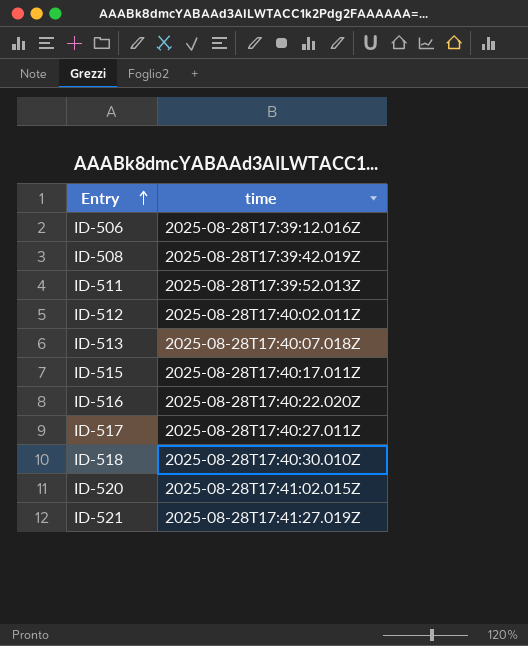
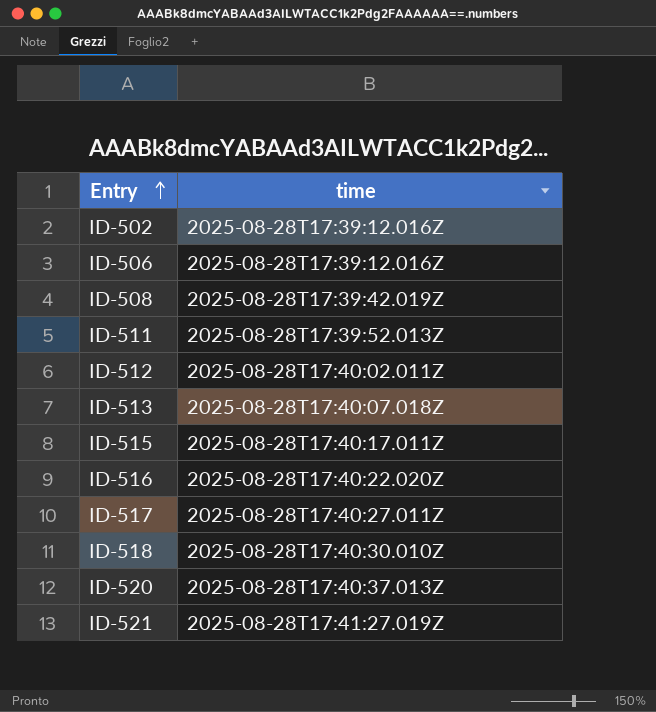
row ID-502: none -> 2025-08-28T17:39:12.016Z
ID-520 | time: 2025-08-28T17:41:02.015Z -> 2025-08-28T17:40:37.013Z

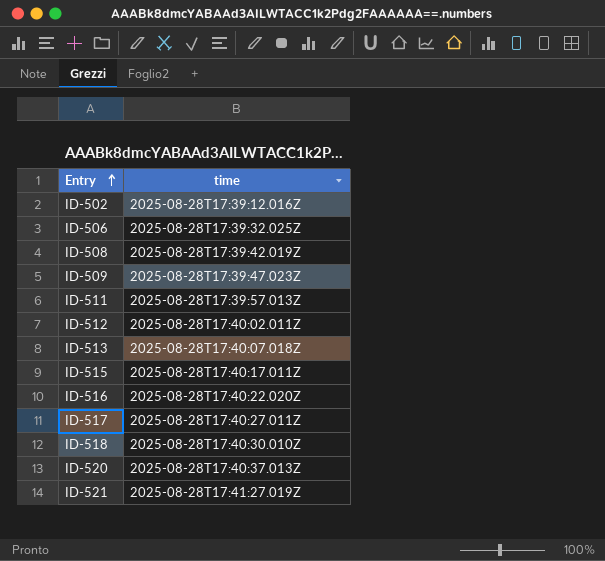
ID-506 | time: 2025-08-28T17:39:12.016Z -> 2025-08-28T17:39:32.025Z
row ID-509: none -> 2025-08-28T17:39:47.023Z
ID-511 | time: 2025-08-28T17:39:52.013Z -> 2025-08-28T17:39:57.013Z

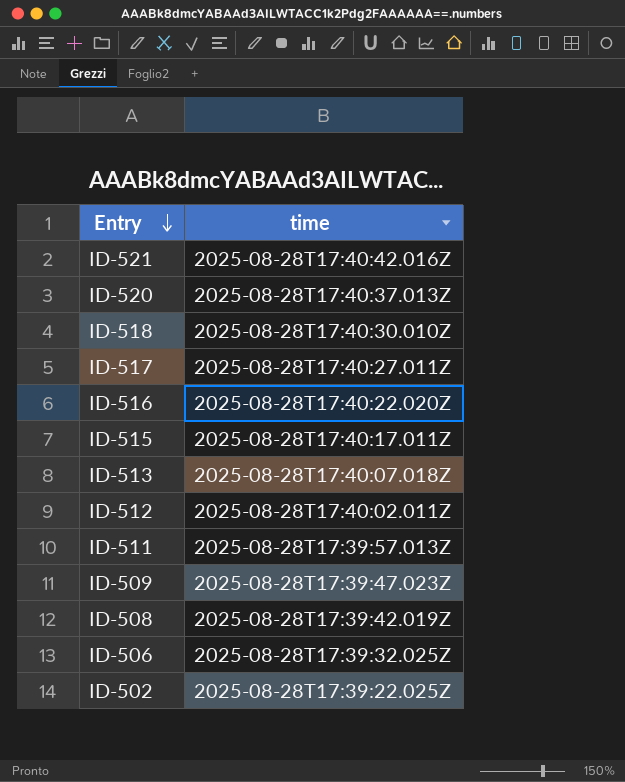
row order: Entry ascending -> Entry descending
ID-521 | time: 2025-08-28T17:41:27.019Z -> 2025-08-28T17:40:42.016Z
ID-502 | time: 2025-08-28T17:39:12.016Z -> 2025-08-28T17:39:22.025Z

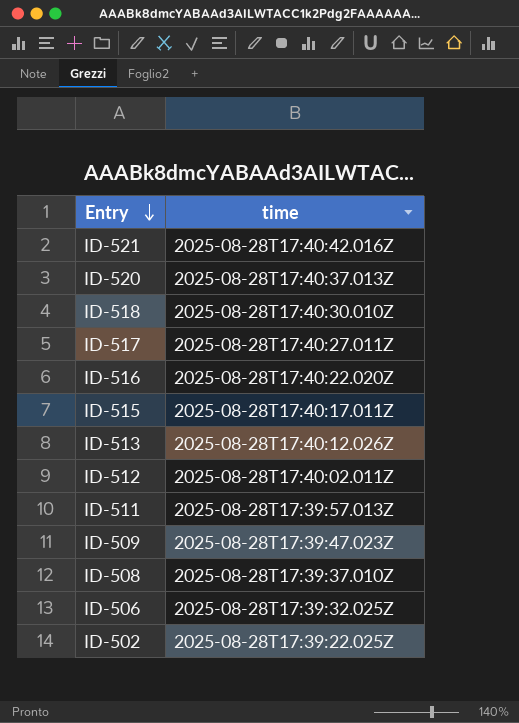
ID-513 | time: 2025-08-28T17:40:07.018Z -> 2025-08-28T17:40:12.026Z
ID-508 | time: 2025-08-28T17:39:42.019Z -> 2025-08-28T17:39:37.010Z

